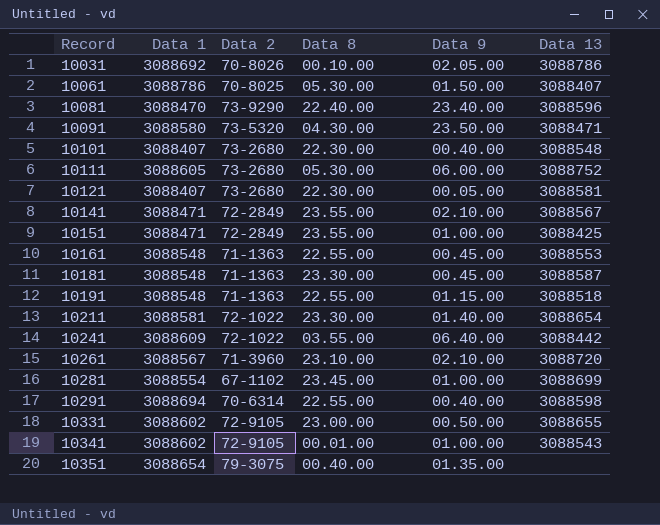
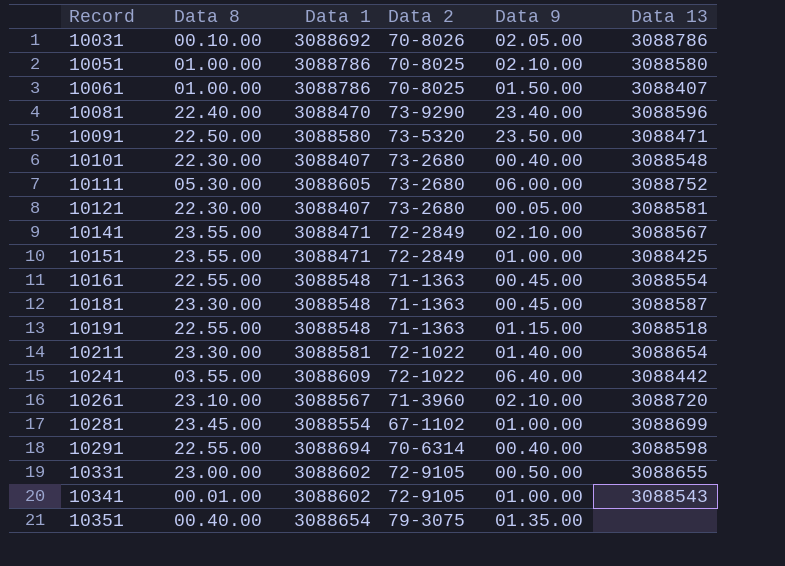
column Data 8 | position: 4 -> 2
row 10051: none -> 01.00.00 | 3088786 | 70-8025 | 02.10.00 | 3088580
10061 | Data 8: 05.30.00 -> 01.00.00
10091 | Data 8: 04.30.00 -> 22.50.00
10161 | Data 13: 3088553 -> 3088554

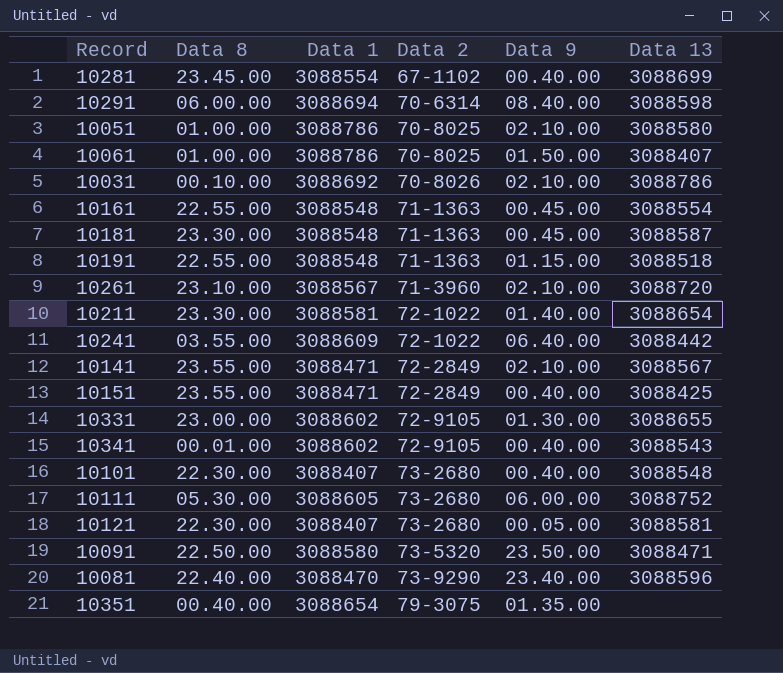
row order: Record ascending -> Data 2 ascending
10281 | Data 9: 01.00.00 -> 00.40.00
10291 | Data 8: 22.55.00 -> 06.00.00
10291 | Data 9: 00.40.00 -> 08.40.00
10031 | Data 9: 02.05.00 -> 02.10.00
10151 | Data 9: 01.00.00 -> 00.40.00
10331 | Data 9: 00.50.00 -> 01.30.00
10341 | Data 9: 01.00.00 -> 00.40.00

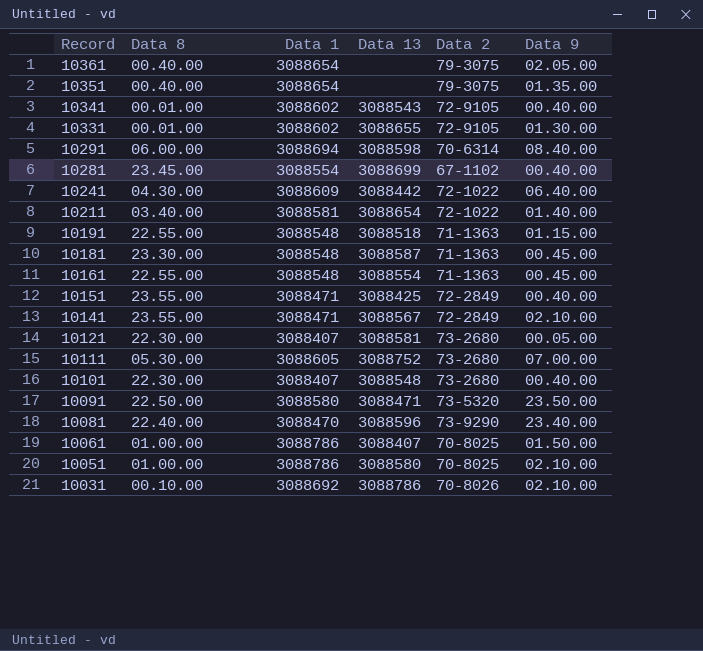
row order: Data 2 ascending -> Record descending
column Data 13 | position: 6 -> 4
row 10261: 23.10.00 | 3088567 | 71-3960 | 02.10.00 | 3088720 -> none
row 10361: none -> 00.40.00 | 3088654 | none | 79-3075 | 02.05.00
10331 | Data 8: 23.00.00 -> 00.01.00
10241 | Data 8: 03.55.00 -> 04.30.00
10211 | Data 8: 23.30.00 -> 03.40.00
10111 | Data 9: 06.00.00 -> 07.00.00

